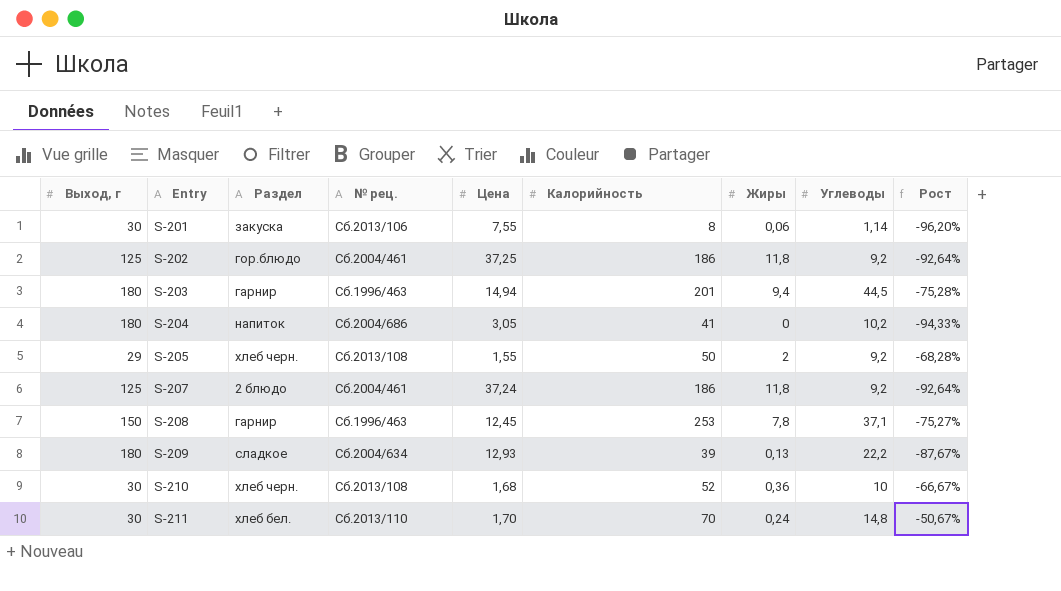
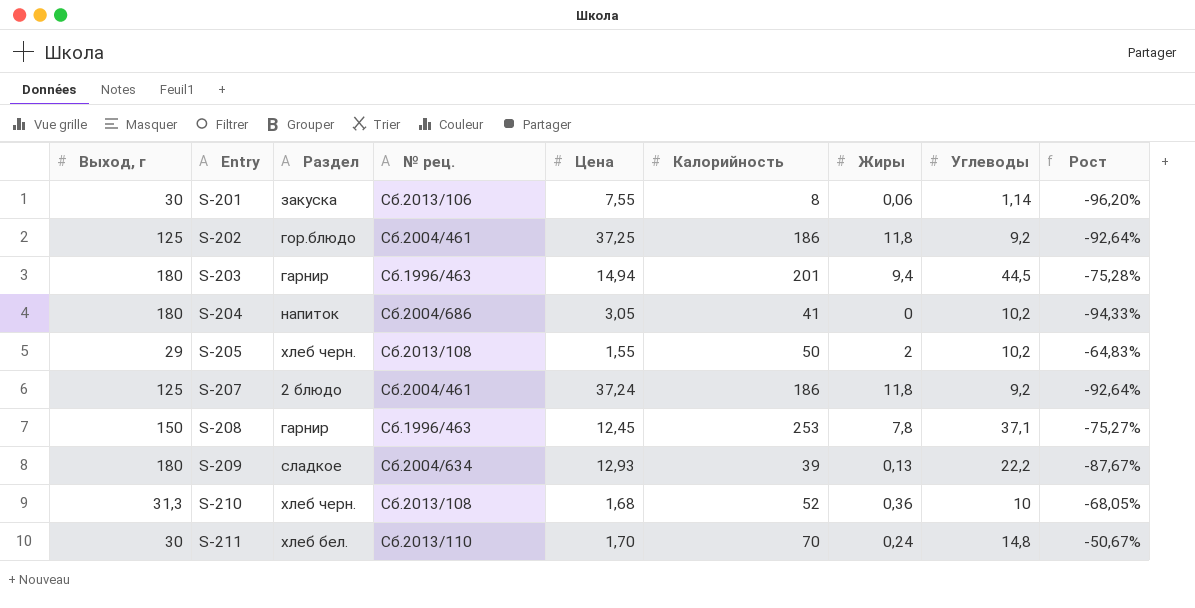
S-205 | Углеводы: 9,2 -> 10,2
S-205 | Рост: -68,28% -> -64,83%
S-210 | Выход, г: 30 -> 31,3
S-210 | Рост: -66,67% -> -68,05%

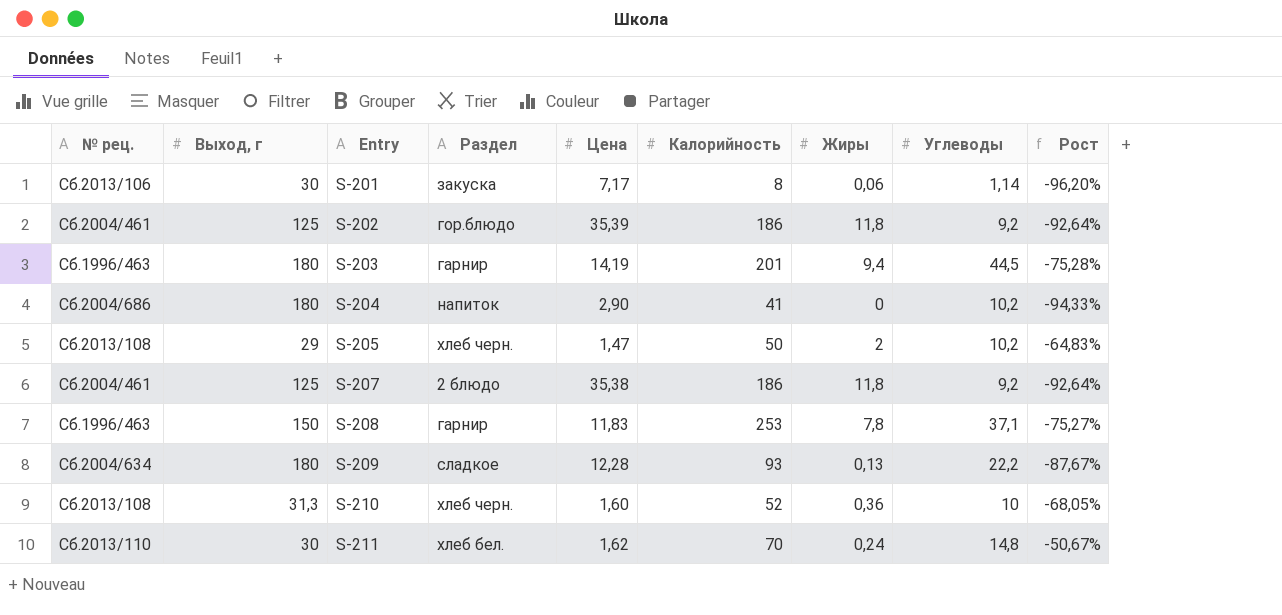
column № рец. | position: 4 -> 1
S-201 | Цена: 7,55 -> 7,17
S-202 | Цена: 37,25 -> 35,39
S-203 | Цена: 14,94 -> 14,19
S-204 | Цена: 3,05 -> 2,90
S-205 | Цена: 1,55 -> 1,47
S-207 | Цена: 37,24 -> 35,38
S-208 | Цена: 12,45 -> 11,83
S-209 | Цена: 12,93 -> 12,28
S-209 | Калорийность: 39 -> 93
S-210 | Цена: 1,68 -> 1,60
S-211 | Цена: 1,70 -> 1,62

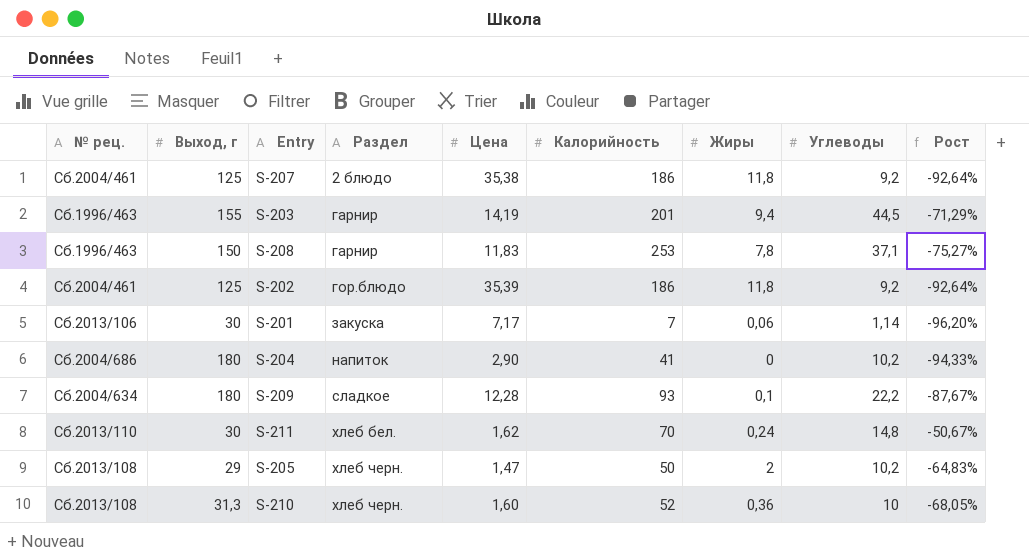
row order: Entry ascending -> Раздел ascending
S-203 | Выход, г: 180 -> 155
S-203 | Рост: -75,28% -> -71,29%
S-201 | Калорийность: 8 -> 7
S-209 | Жиры: 0,13 -> 0,1

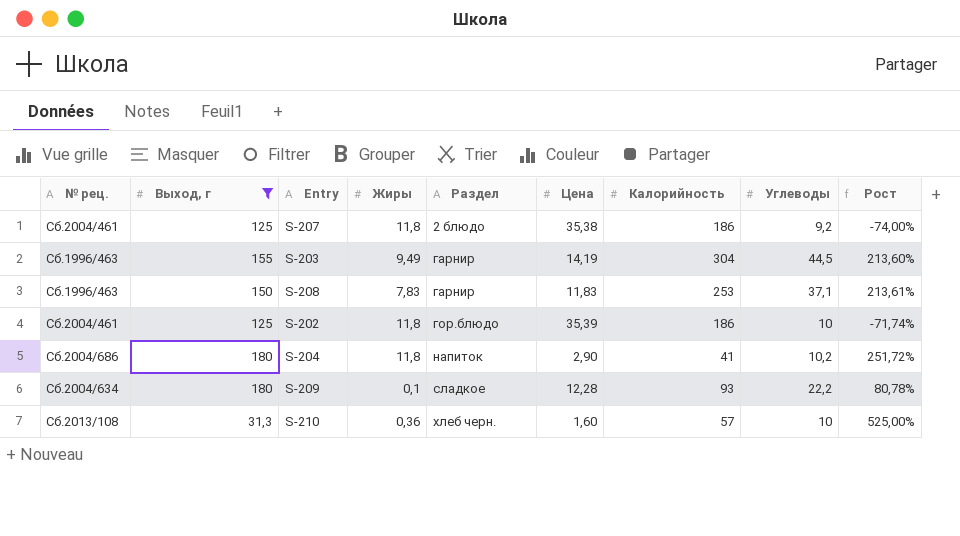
filter: none -> Выход, г >= 31,3
column Жиры | position: 7 -> 4
column Рост | formula: ([Углеводы] - [Выход, г]) / [Выход, г] -> ([Углеводы] - [Цена]) / [Цена]
S-203 | Жиры: 9,4 -> 9,49
S-203 | Калорийность: 201 -> 304
S-208 | Жиры: 7,8 -> 7,83
S-202 | Углеводы: 9,2 -> 10
S-204 | Жиры: 0 -> 11,8
S-210 | Калорийность: 52 -> 57

